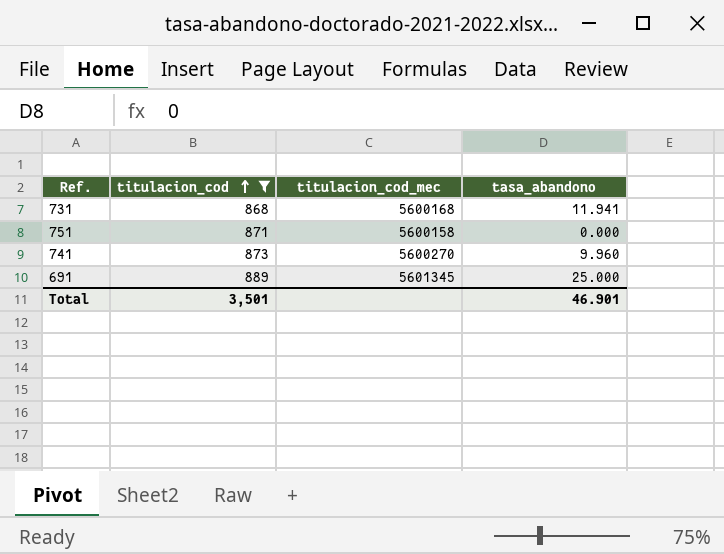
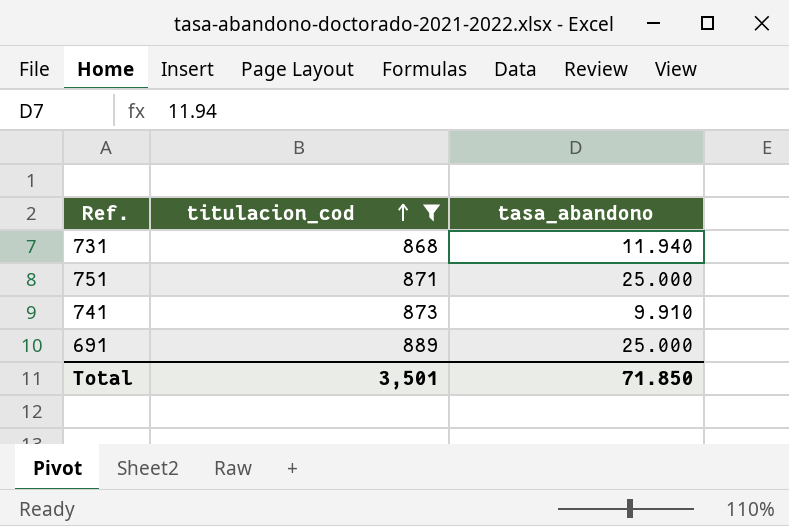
column titulacion_cod_mec | position: 3 -> none
731 | tasa_abandono: 11.941 -> 11.940
751 | tasa_abandono: 0.000 -> 25.000
741 | tasa_abandono: 9.960 -> 9.910
Total | tasa_abandono: 46.901 -> 71.850

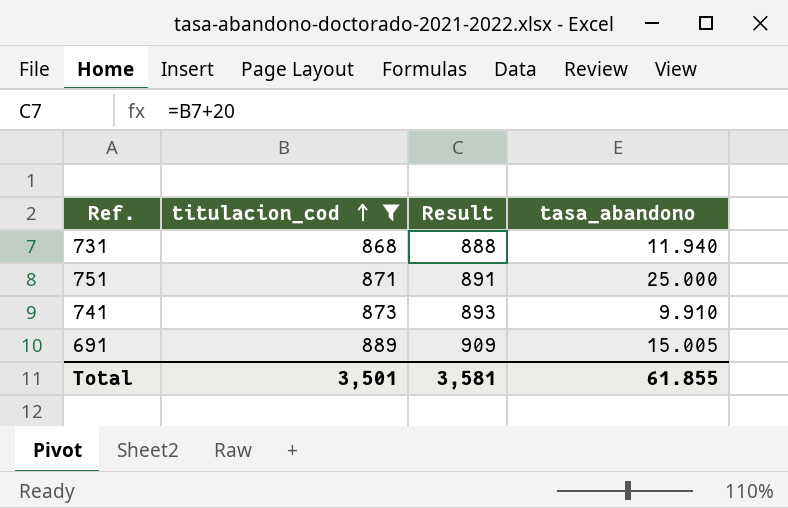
column Result | formula: none -> [titulacion_cod] + 20
691 | tasa_abandono: 25.000 -> 15.005
Total | tasa_abandono: 71.850 -> 61.855

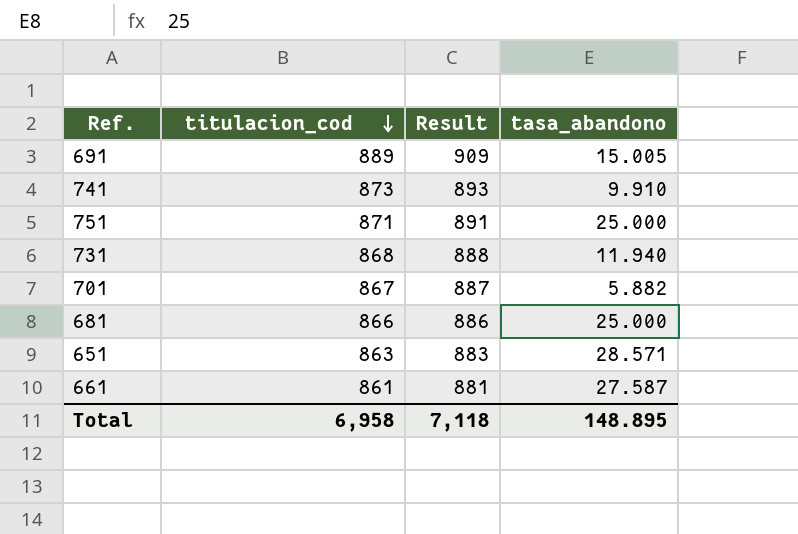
filter: titulacion_cod >= 868 -> none
row order: titulacion_cod ascending -> titulacion_cod descending
Total | titulacion_cod: 3,501 -> 6,958
Total | Result: 3,581 -> 7,118
Total | tasa_abandono: 61.855 -> 148.895

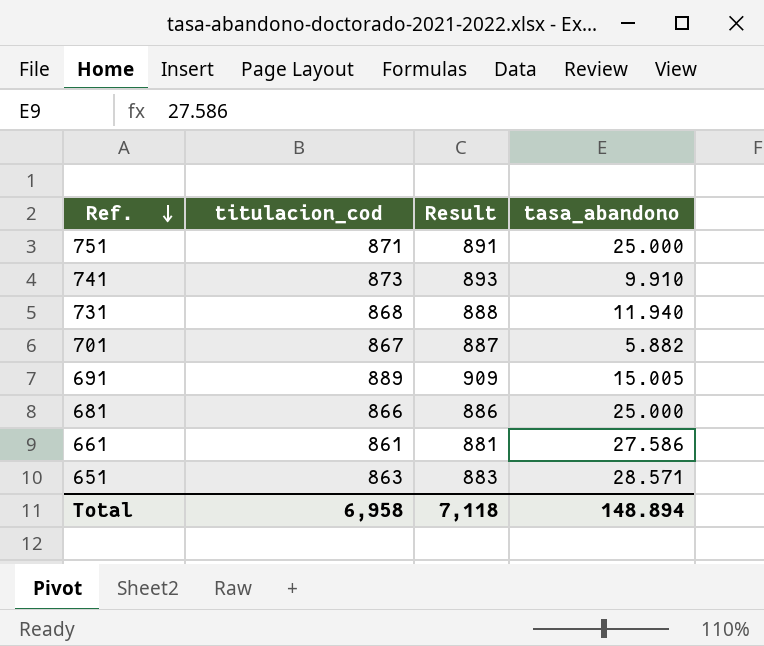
row order: titulacion_cod descending -> Ref. descending
661 | tasa_abandono: 27.587 -> 27.586
Total | tasa_abandono: 148.895 -> 148.894

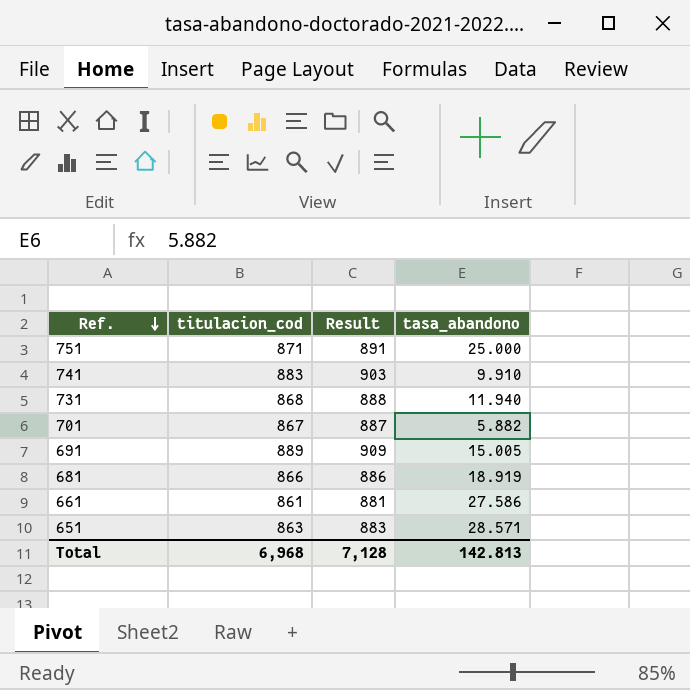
741 | titulacion_cod: 873 -> 883
741 | Result: 893 -> 903
681 | tasa_abandono: 25.000 -> 18.919
Total | titulacion_cod: 6,958 -> 6,968
Total | Result: 7,118 -> 7,128
Total | tasa_abandono: 148.894 -> 142.813

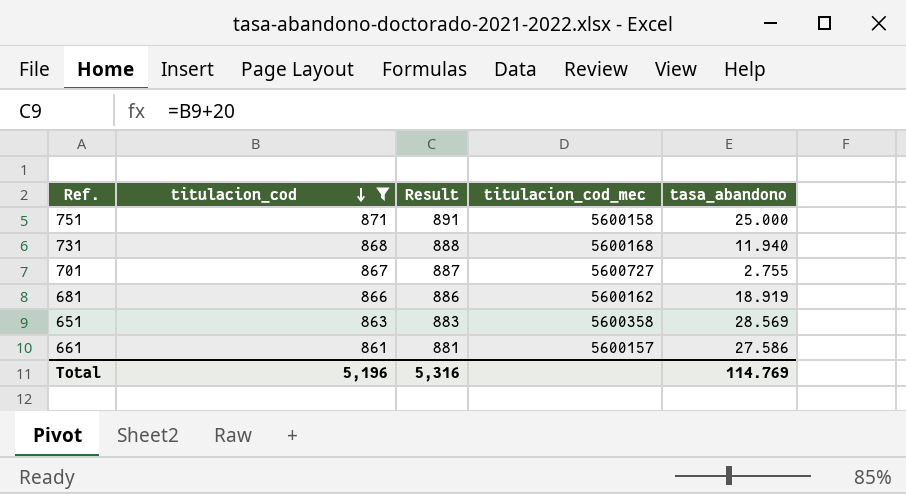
filter: none -> titulacion_cod <= 871
row order: Ref. descending -> titulacion_cod descending
column titulacion_cod_mec | position: none -> 4
701 | tasa_abandono: 5.882 -> 2.755
651 | tasa_abandono: 28.571 -> 28.569
Total | titulacion_cod: 6,968 -> 5,196
Total | Result: 7,128 -> 5,316
Total | tasa_abandono: 142.813 -> 114.769

